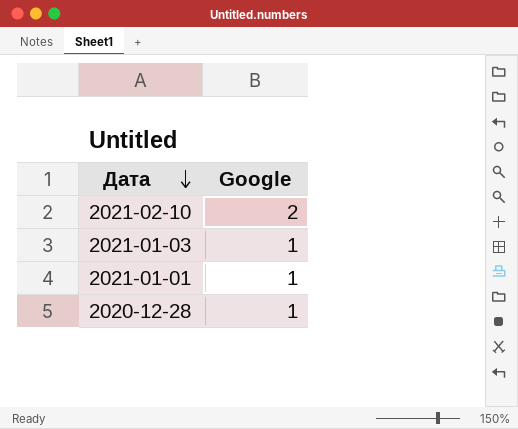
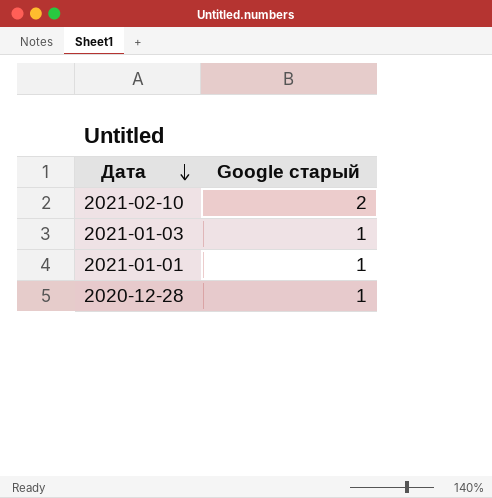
column name: Google -> Google старый

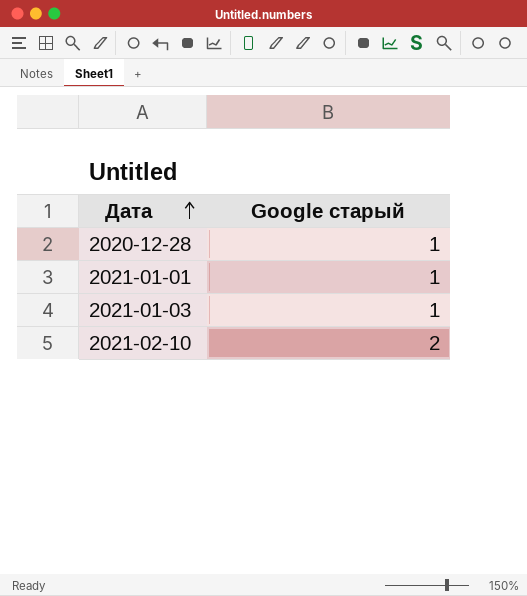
row order: Дата descending -> Дата ascending

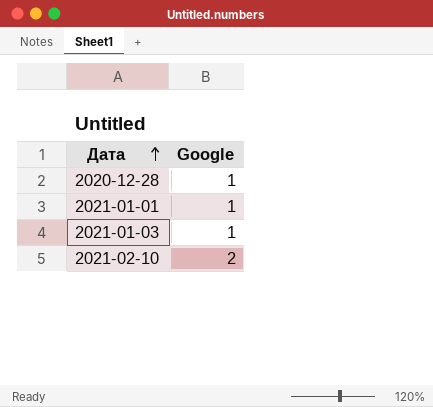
column name: Google старый -> Google

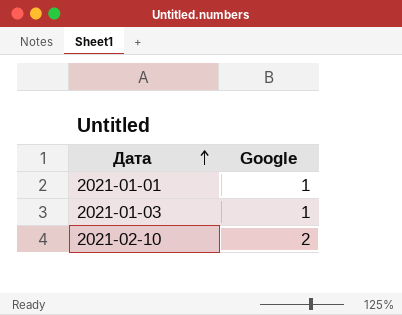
row 2020-12-28: 1 -> none

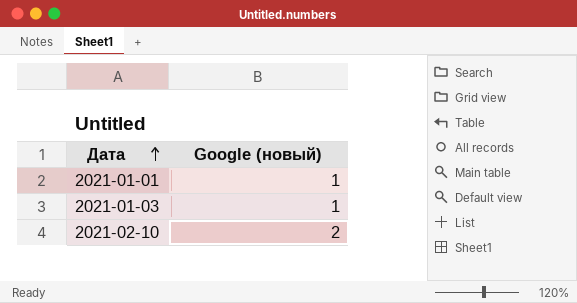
column name: Google -> Google (новый)

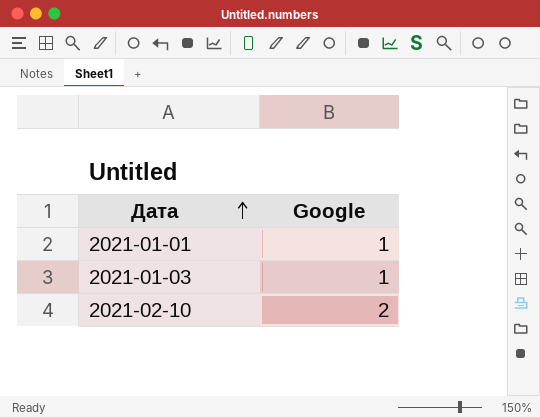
column name: Google (новый) -> Google

